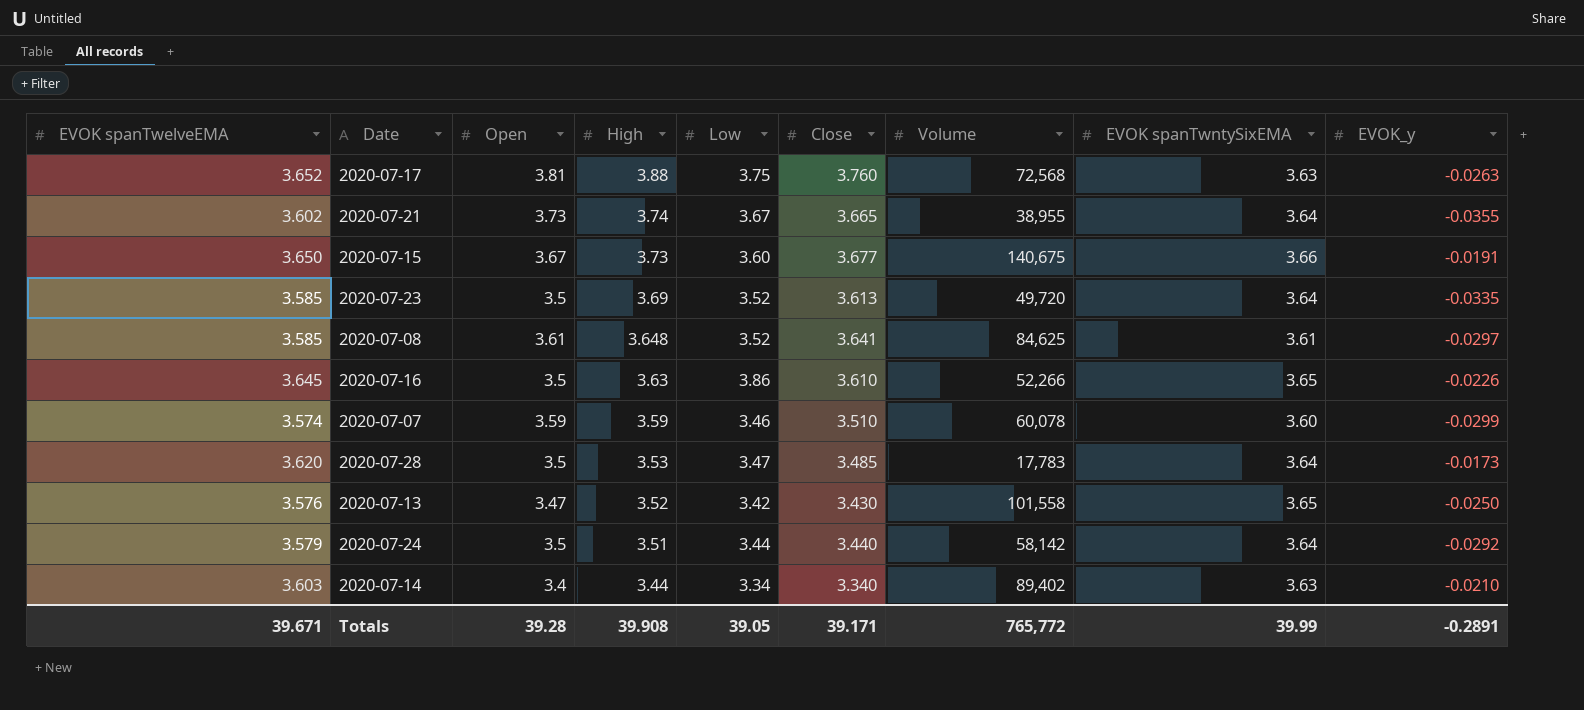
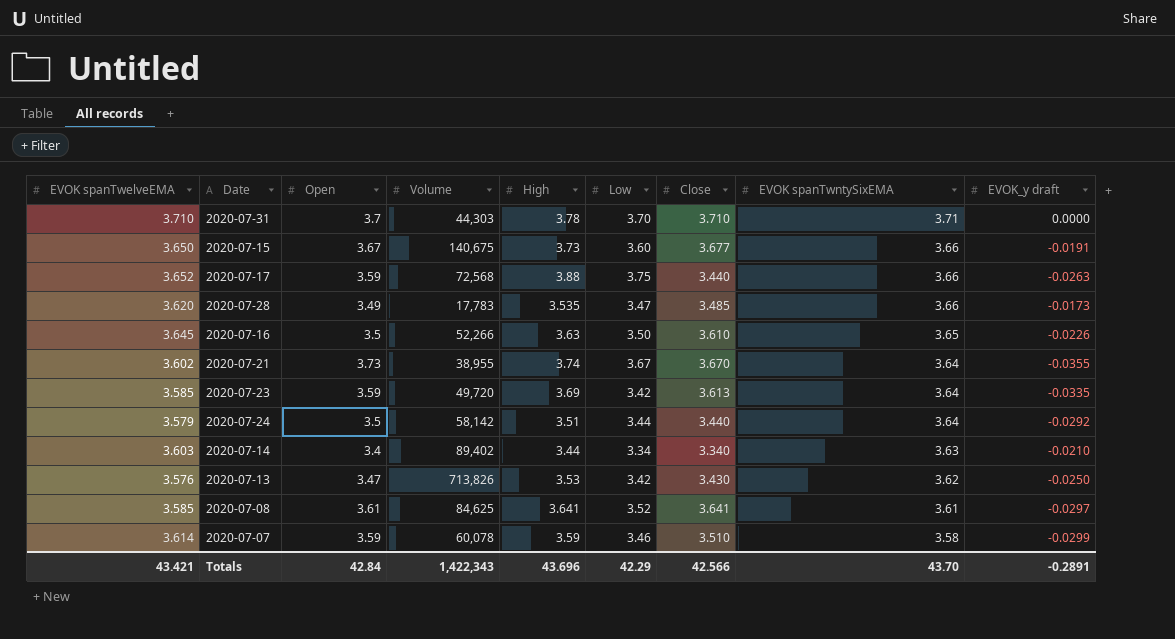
row order: High descending -> EVOK spanTwntySixEMA descending
column Volume | position: 7 -> 4
column name: EVOK_y -> EVOK_y draft
row 2020-07-31: none -> 3.710 | 3.7 | 44,303 | 3.78 | 3.70 | 3.710 | 3.71 | 0.0000
2020-07-17 | Open: 3.81 -> 3.59
2020-07-17 | Close: 3.760 -> 3.440
2020-07-17 | EVOK spanTwntySixEMA: 3.63 -> 3.66
2020-07-28 | Open: 3.5 -> 3.49
2020-07-28 | High: 3.53 -> 3.535
2020-07-28 | EVOK spanTwntySixEMA: 3.64 -> 3.66
2020-07-16 | Low: 3.86 -> 3.50
2020-07-21 | Close: 3.665 -> 3.670
2020-07-23 | Open: 3.5 -> 3.59
2020-07-23 | Low: 3.52 -> 3.42
2020-07-13 | Volume: 101,558 -> 713,826
2020-07-13 | High: 3.52 -> 3.53
2020-07-13 | EVOK spanTwntySixEMA: 3.65 -> 3.62
2020-07-08 | High: 3.648 -> 3.641
2020-07-07 | EVOK spanTwelveEMA: 3.574 -> 3.614
2020-07-07 | EVOK spanTwntySixEMA: 3.60 -> 3.58
Totals | EVOK spanTwelveEMA: 39.671 -> 43.421
Totals | Open: 39.28 -> 42.84
Totals | Volume: 765,772 -> 1,422,343
Totals | High: 39.908 -> 43.696
Totals | Low: 39.05 -> 42.29
Totals | Close: 39.171 -> 42.566
Totals | EVOK spanTwntySixEMA: 39.99 -> 43.70

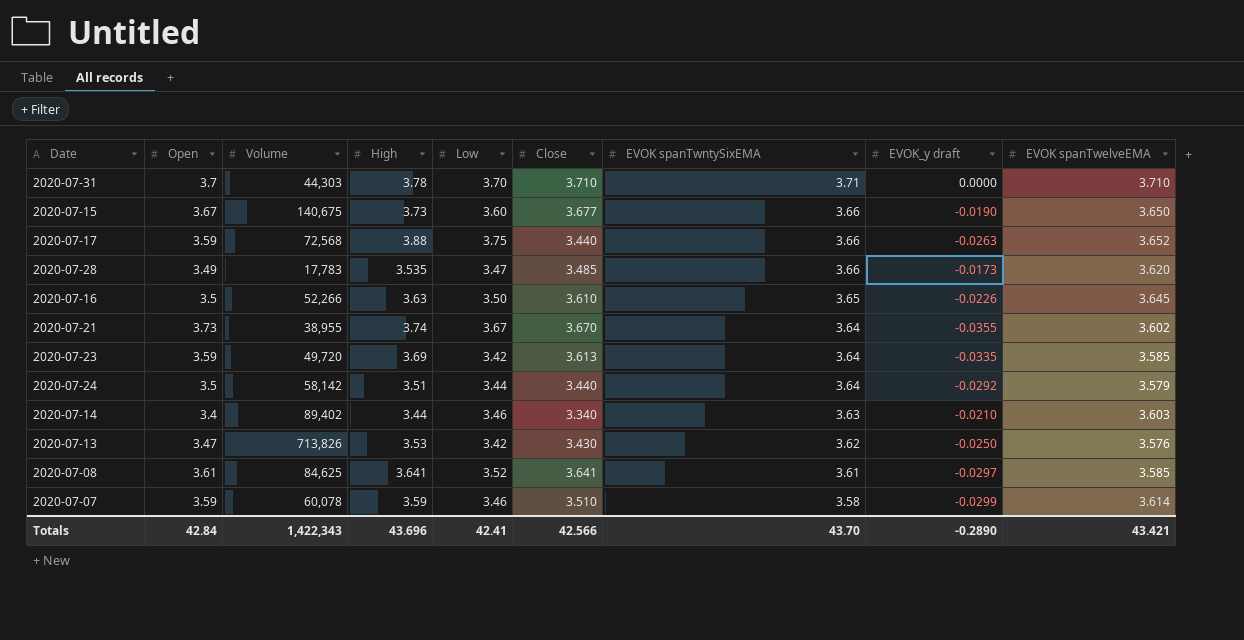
column EVOK spanTwelveEMA | position: 1 -> 9
2020-07-15 | EVOK_y draft: -0.0191 -> -0.0190
2020-07-14 | Low: 3.34 -> 3.46
Totals | Low: 42.29 -> 42.41
Totals | EVOK_y draft: -0.2891 -> -0.2890

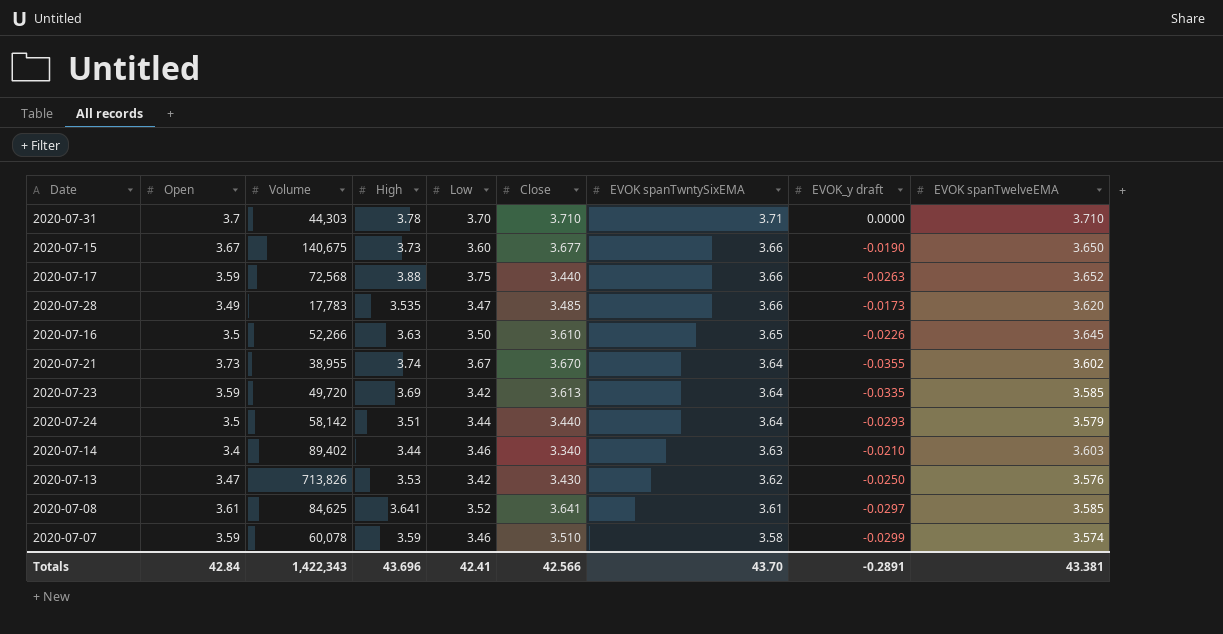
2020-07-24 | EVOK_y draft: -0.0292 -> -0.0293
2020-07-07 | EVOK spanTwelveEMA: 3.614 -> 3.574
Totals | EVOK_y draft: -0.2890 -> -0.2891
Totals | EVOK spanTwelveEMA: 43.421 -> 43.381

